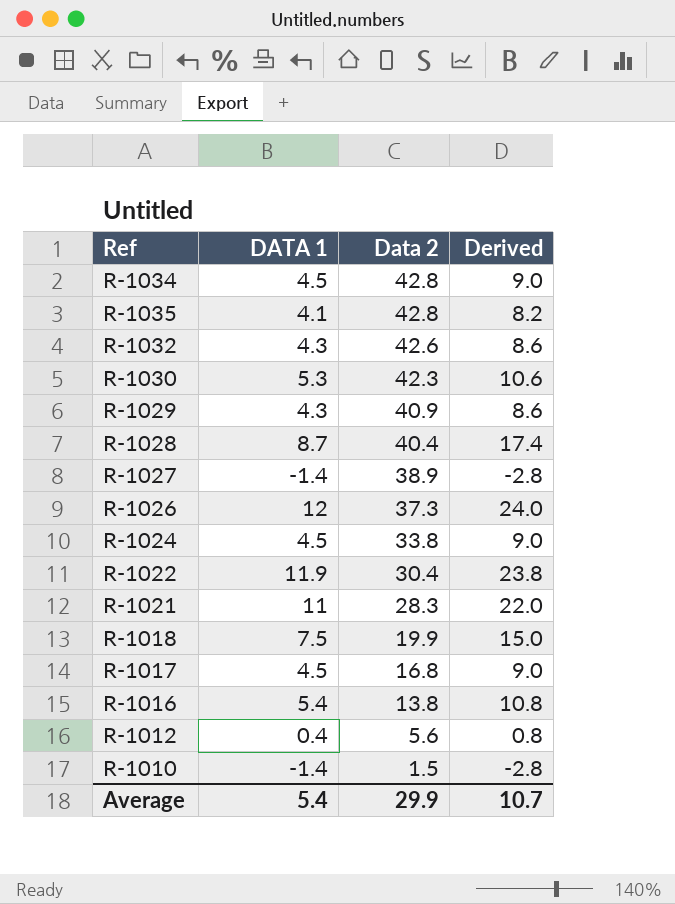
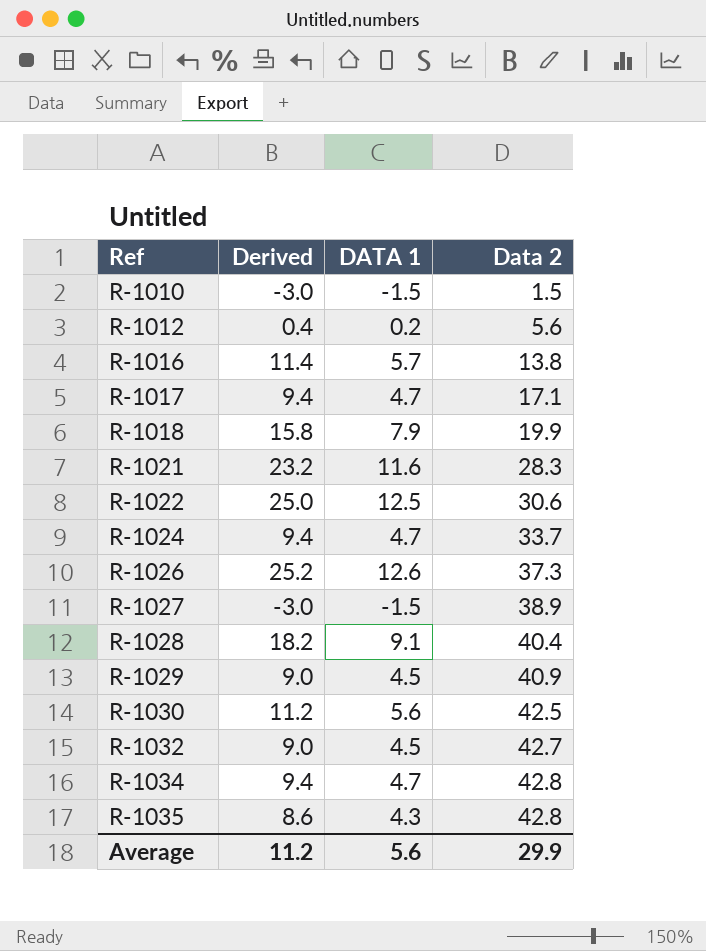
row order: Data 2 descending -> Ref ascending
column Derived | position: 4 -> 2
R-1010 | Derived: -2.8 -> -3.0
R-1010 | DATA 1: -1.4 -> -1.5
R-1012 | Derived: 0.8 -> 0.4
R-1012 | DATA 1: 0.4 -> 0.2
R-1016 | Derived: 10.8 -> 11.4
R-1016 | DATA 1: 5.4 -> 5.7
R-1017 | Derived: 9.0 -> 9.4
R-1017 | DATA 1: 4.5 -> 4.7
R-1017 | Data 2: 16.8 -> 17.1
R-1018 | Derived: 15.0 -> 15.8
R-1018 | DATA 1: 7.5 -> 7.9
R-1021 | Derived: 22.0 -> 23.2
R-1021 | DATA 1: 11 -> 11.6
R-1022 | Derived: 23.8 -> 25.0
R-1022 | DATA 1: 11.9 -> 12.5
R-1022 | Data 2: 30.4 -> 30.6
R-1024 | Derived: 9.0 -> 9.4
R-1024 | DATA 1: 4.5 -> 4.7
R-1024 | Data 2: 33.8 -> 33.7
R-1026 | Derived: 24.0 -> 25.2
R-1026 | DATA 1: 12 -> 12.6
R-1027 | Derived: -2.8 -> -3.0
R-1027 | DATA 1: -1.4 -> -1.5
R-1028 | Derived: 17.4 -> 18.2
R-1028 | DATA 1: 8.7 -> 9.1
R-1029 | Derived: 8.6 -> 9.0
R-1029 | DATA 1: 4.3 -> 4.5
R-1030 | Derived: 10.6 -> 11.2
R-1030 | DATA 1: 5.3 -> 5.6
R-1030 | Data 2: 42.3 -> 42.5
R-1032 | Derived: 8.6 -> 9.0
R-1032 | DATA 1: 4.3 -> 4.5
R-1032 | Data 2: 42.6 -> 42.7
R-1034 | Derived: 9.0 -> 9.4
R-1034 | DATA 1: 4.5 -> 4.7
R-1035 | Derived: 8.2 -> 8.6
R-1035 | DATA 1: 4.1 -> 4.3
Average | Derived: 10.7 -> 11.2
Average | DATA 1: 5.4 -> 5.6

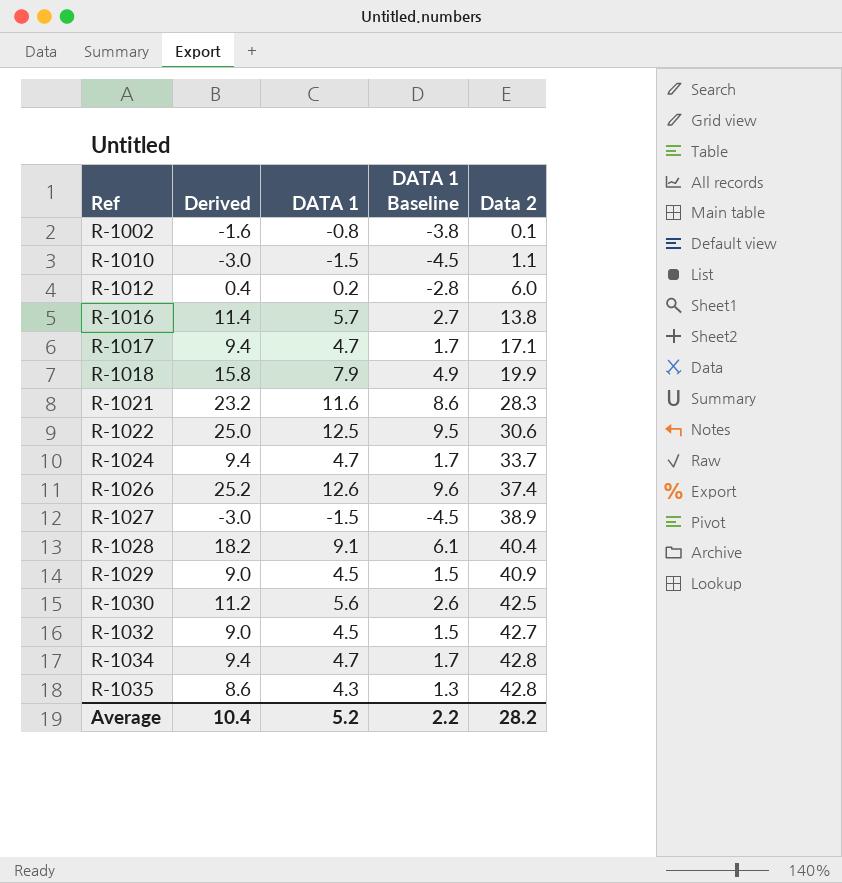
column DATA 1 Baseline | formula: none -> [DATA 1] - 3
row R-1002: none -> -1.6 | -0.8 | -3.8 | 0.1
R-1010 | Data 2: 1.5 -> 1.1
R-1012 | Data 2: 5.6 -> 6.0
R-1026 | Data 2: 37.3 -> 37.4
Average | Derived: 11.2 -> 10.4
Average | DATA 1: 5.6 -> 5.2
Average | Data 2: 29.9 -> 28.2

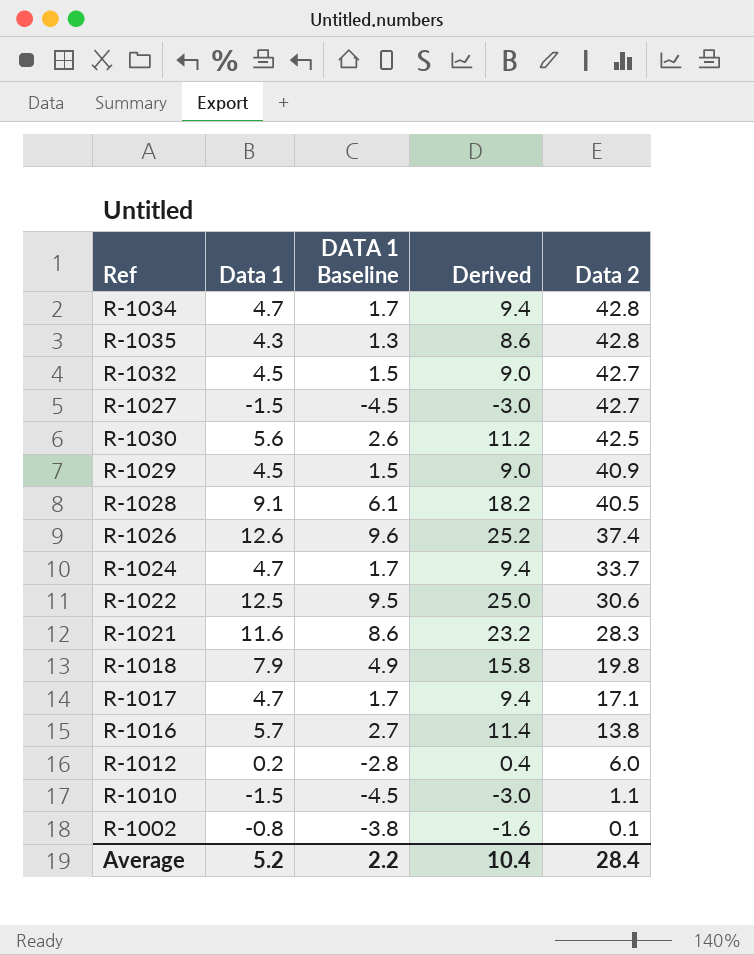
row order: Ref ascending -> Data 2 descending
column name: DATA 1 -> Data 1
column Derived | position: 2 -> 4
R-1027 | Data 2: 38.9 -> 42.7
R-1028 | Data 2: 40.4 -> 40.5
R-1018 | Data 2: 19.9 -> 19.8
Average | Data 2: 28.2 -> 28.4

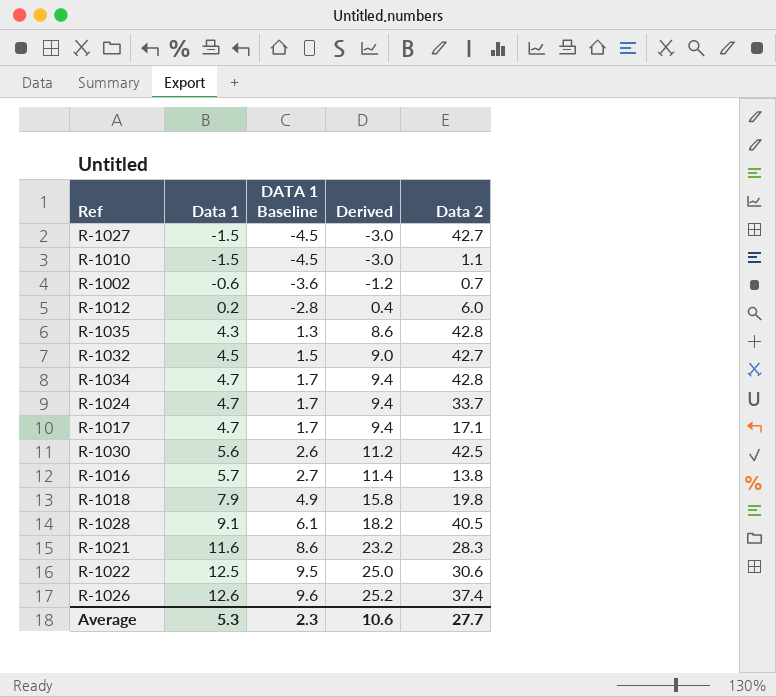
row order: Data 2 descending -> Data 1 ascending
row R-1029: 4.5 | 1.5 | 9.0 | 40.9 -> none
R-1002 | Data 1: -0.8 -> -0.6
R-1002 | DATA 1 Baseline: -3.8 -> -3.6
R-1002 | Derived: -1.6 -> -1.2
R-1002 | Data 2: 0.1 -> 0.7
Average | Data 1: 5.2 -> 5.3
Average | DATA 1 Baseline: 2.2 -> 2.3
Average | Derived: 10.4 -> 10.6
Average | Data 2: 28.4 -> 27.7

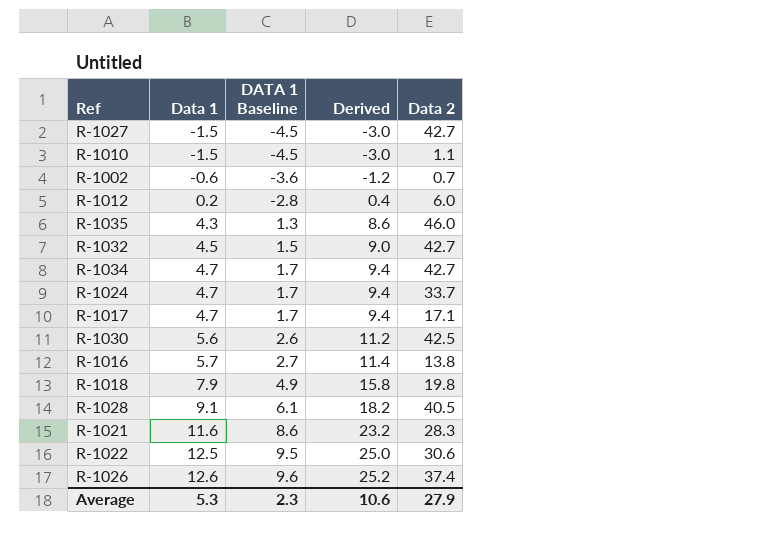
R-1035 | Data 2: 42.8 -> 46.0
R-1034 | Data 2: 42.8 -> 42.7
Average | Data 2: 27.7 -> 27.9

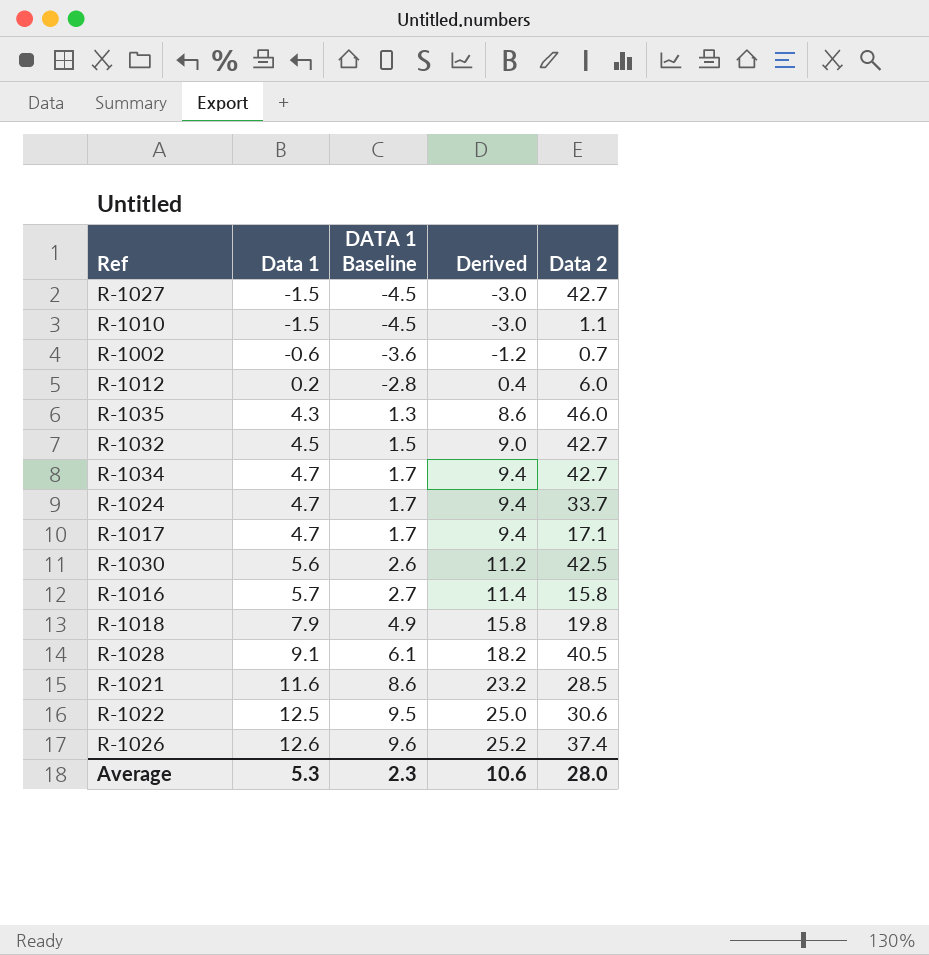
R-1016 | Data 2: 13.8 -> 15.8
R-1021 | Data 2: 28.3 -> 28.5
Average | Data 2: 27.9 -> 28.0

